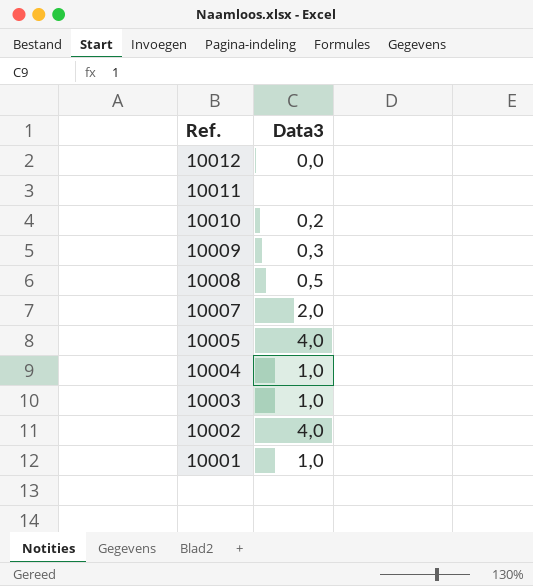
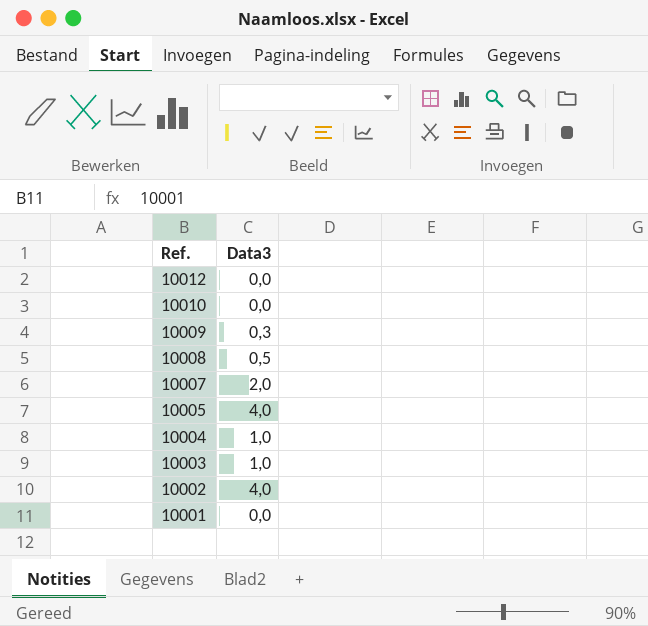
row 10011: none -> none
10010 | Data3: 0,2 -> 0,0
10001 | Data3: 1,0 -> 0,0

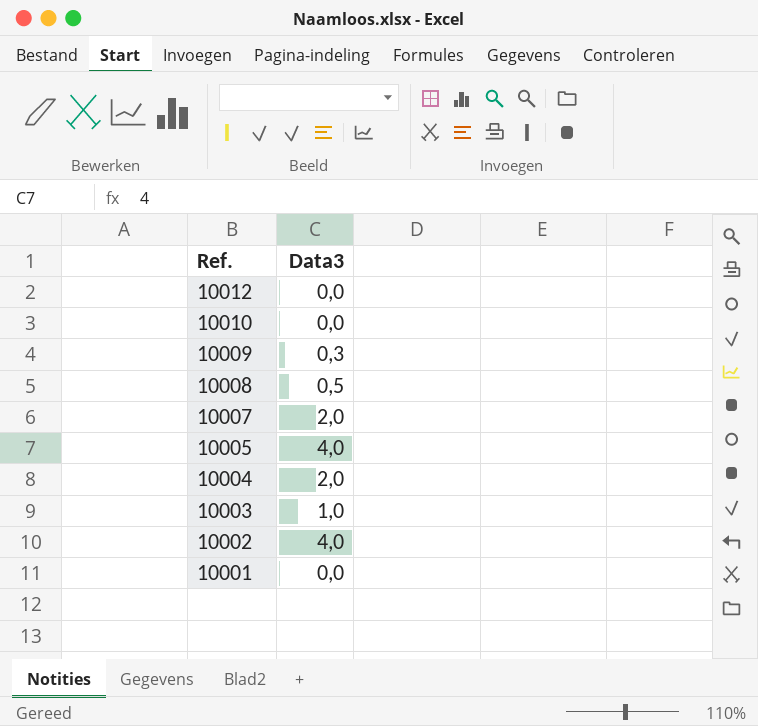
10004 | Data3: 1,0 -> 2,0

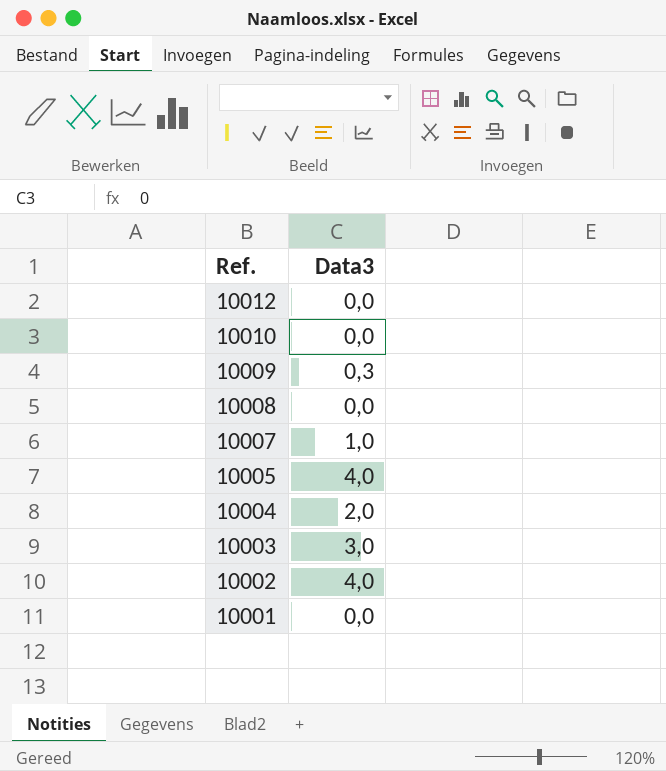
10008 | Data3: 0,5 -> 0,0
10007 | Data3: 2,0 -> 1,0
10003 | Data3: 1,0 -> 3,0

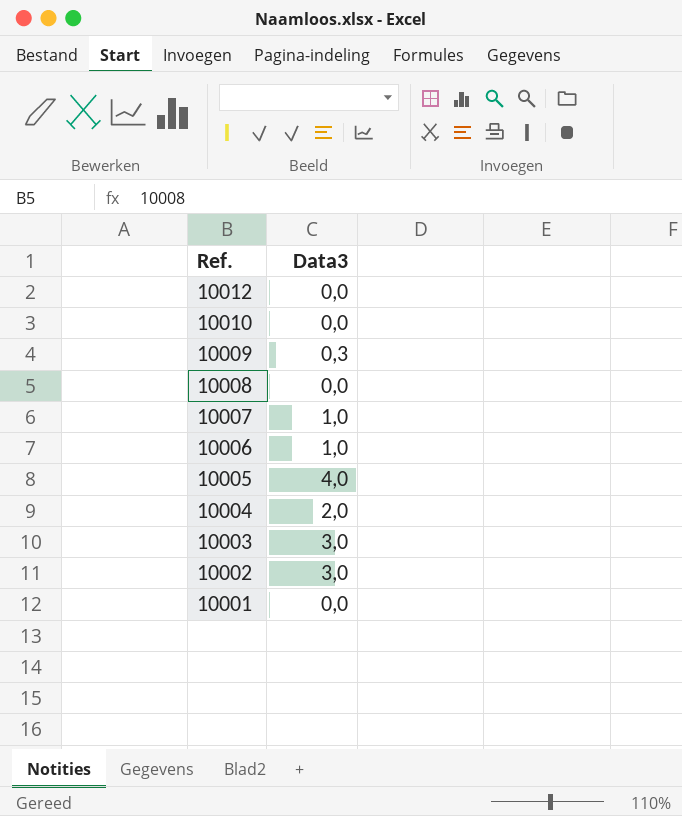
row 10006: none -> 1,0
10002 | Data3: 4,0 -> 3,0

